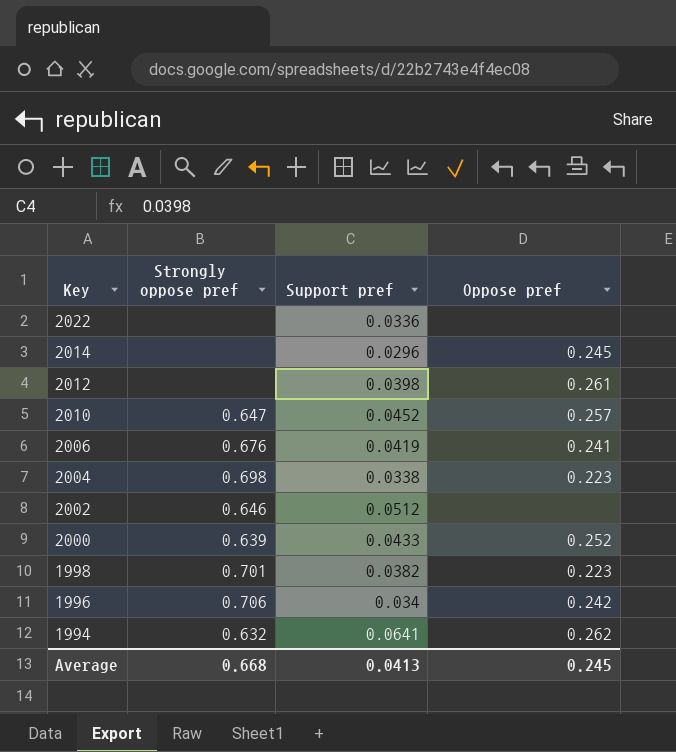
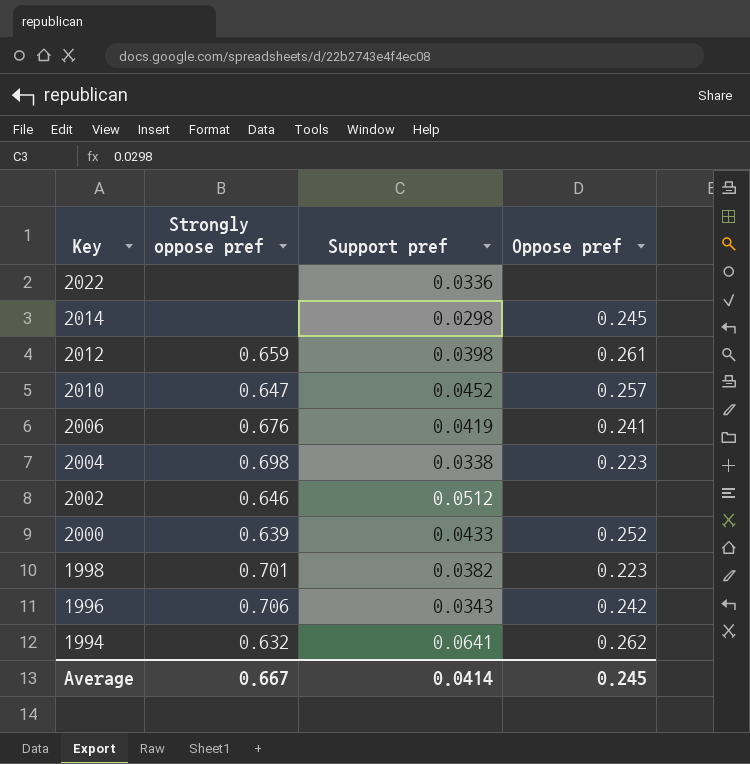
2014 | Support pref: 0.0296 -> 0.0298
2012 | Strongly oppose pref: none -> 0.659
1996 | Support pref: 0.034 -> 0.0343
Average | Strongly oppose pref: 0.668 -> 0.667
Average | Support pref: 0.0413 -> 0.0414

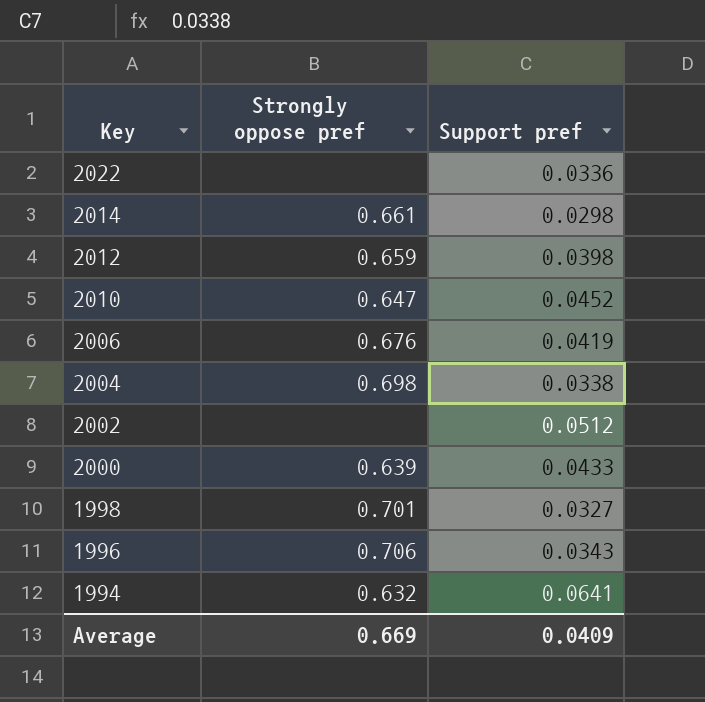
column Oppose pref | position: 4 -> none
2014 | Strongly oppose pref: none -> 0.661
2002 | Strongly oppose pref: 0.646 -> none
1998 | Support pref: 0.0382 -> 0.0327
Average | Strongly oppose pref: 0.667 -> 0.669
Average | Support pref: 0.0414 -> 0.0409

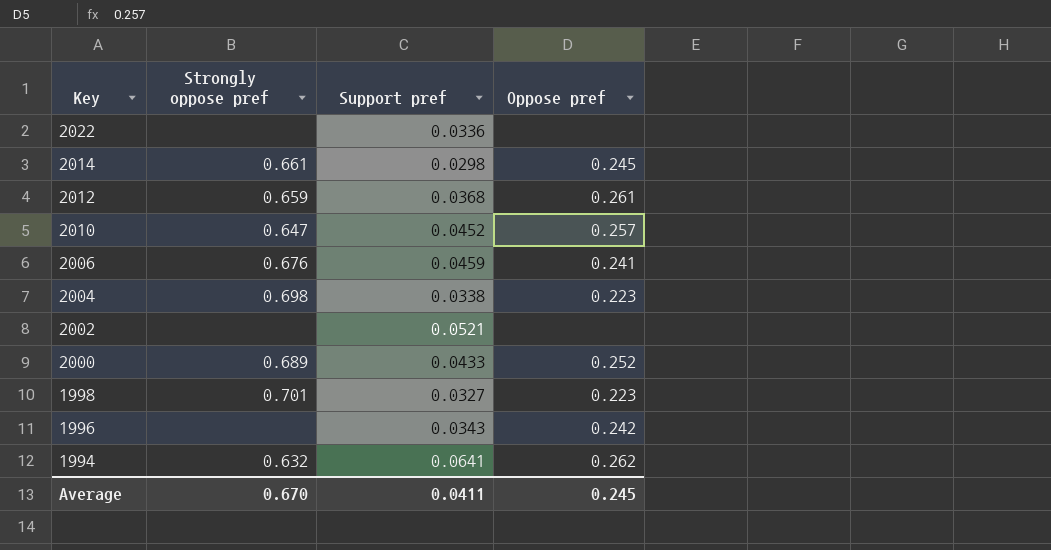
column Oppose pref | position: none -> 4
2012 | Support pref: 0.0398 -> 0.0368
2006 | Support pref: 0.0419 -> 0.0459
2002 | Support pref: 0.0512 -> 0.0521
2000 | Strongly oppose pref: 0.639 -> 0.689
1996 | Strongly oppose pref: 0.706 -> none
Average | Strongly oppose pref: 0.669 -> 0.670
Average | Support pref: 0.0409 -> 0.0411

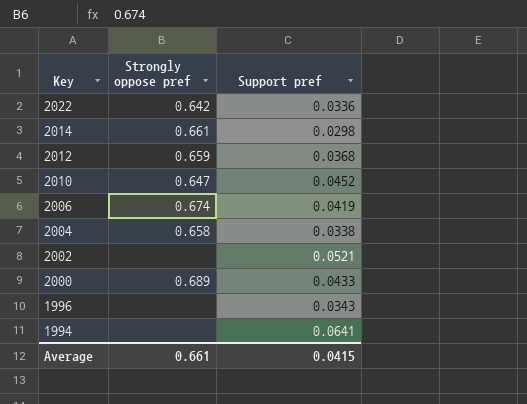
column Oppose pref | position: 4 -> none
row 1998: 0.701 | 0.0327 | 0.223 -> none
2022 | Strongly oppose pref: none -> 0.642
2006 | Strongly oppose pref: 0.676 -> 0.674
2006 | Support pref: 0.0459 -> 0.0419
2004 | Strongly oppose pref: 0.698 -> 0.658
1994 | Strongly oppose pref: 0.632 -> none
Average | Strongly oppose pref: 0.670 -> 0.661
Average | Support pref: 0.0411 -> 0.0415

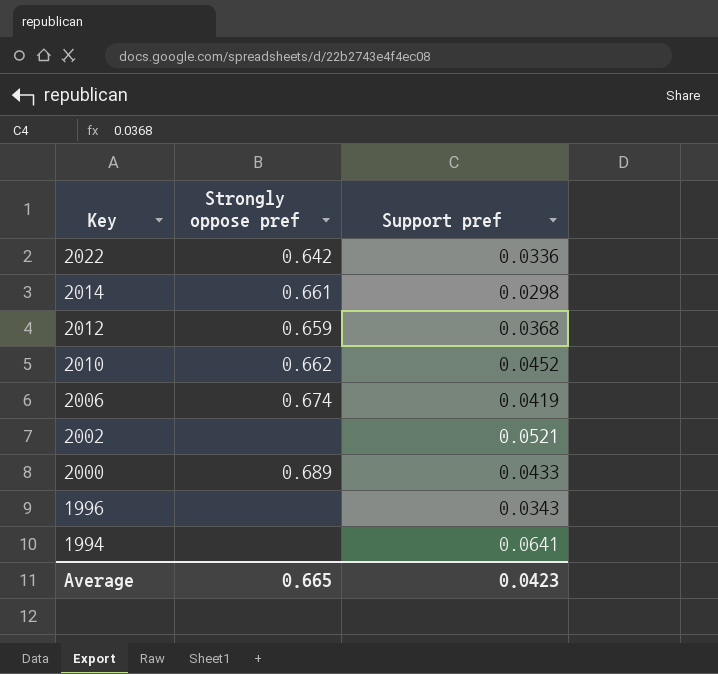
row 2004: 0.658 | 0.0338 -> none
2010 | Strongly oppose pref: 0.647 -> 0.662
Average | Strongly oppose pref: 0.661 -> 0.665
Average | Support pref: 0.0415 -> 0.0423

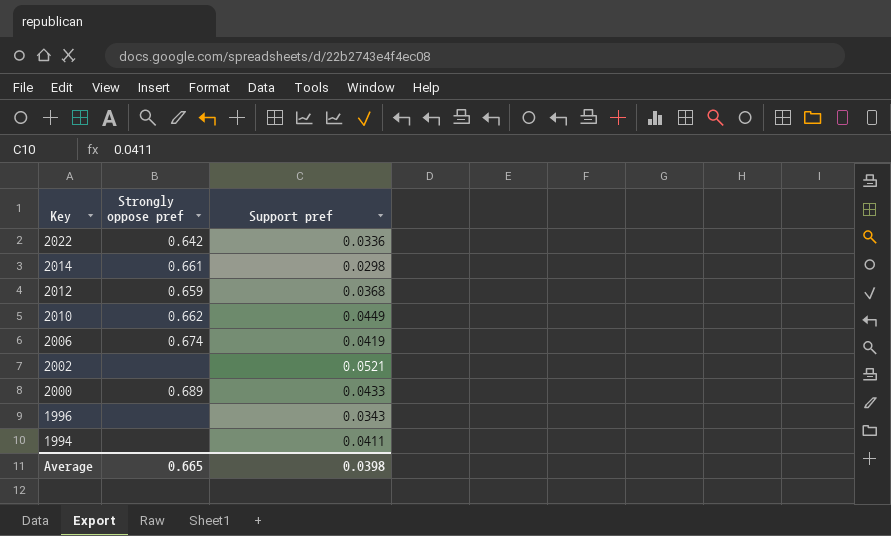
2010 | Support pref: 0.0452 -> 0.0449
1994 | Support pref: 0.0641 -> 0.0411
Average | Support pref: 0.0423 -> 0.0398

